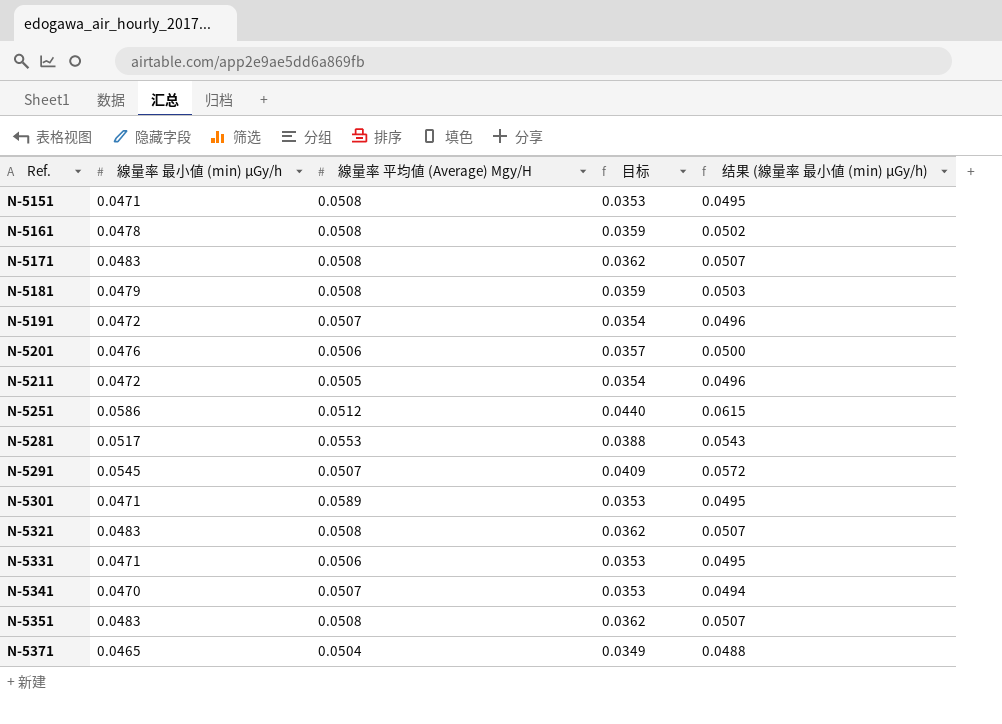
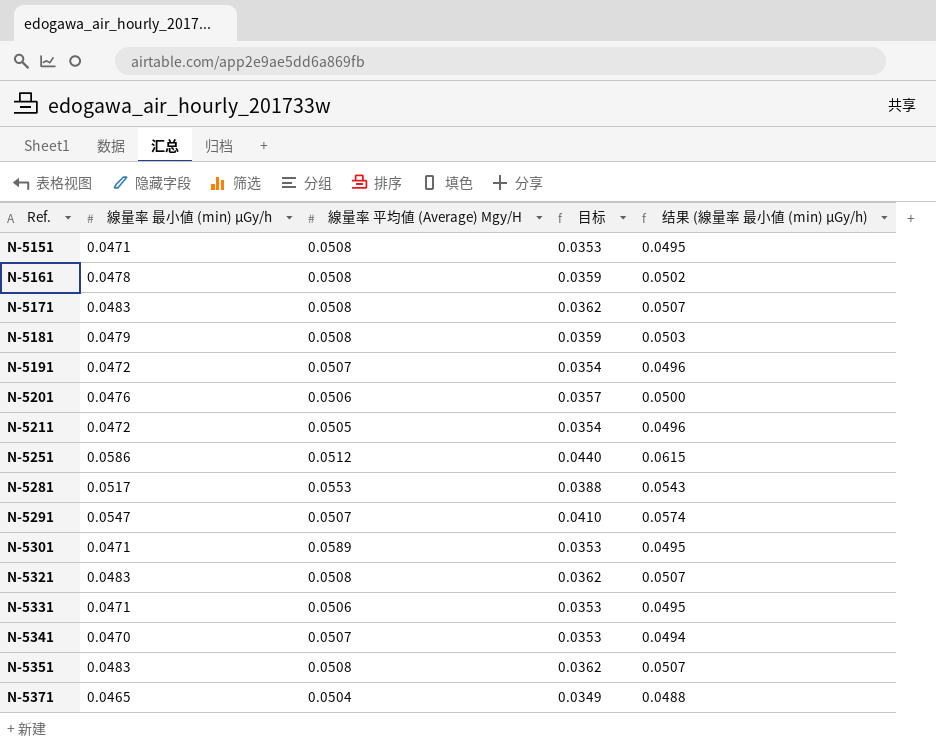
N-5291 | 線量率 最小値 (min) μGy/h: 0.0545 -> 0.0547
N-5291 | 目标: 0.0409 -> 0.0410
N-5291 | 结果 (線量率 最小値 (min) μGy/h): 0.0572 -> 0.0574

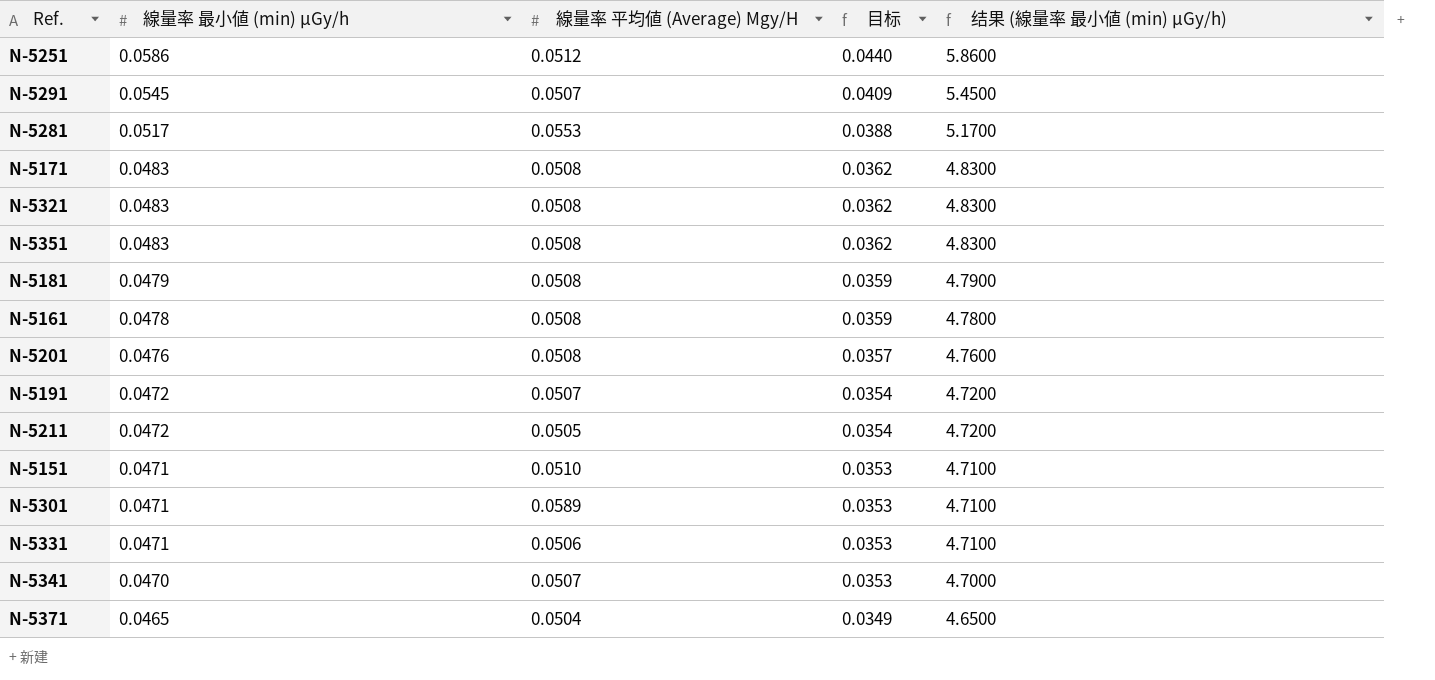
row order: Ref. ascending -> 線量率 最小値 (min) μGy/h descending
column 结果 (線量率 最小値 (min) μGy/h) | formula: [線量率 最小値 (min) μGy/h] * 1.05 -> [線量率 最小値 (min) μGy/h] * 100
N-5291 | 線量率 最小値 (min) μGy/h: 0.0547 -> 0.0545
N-5291 | 目标: 0.0410 -> 0.0409
N-5201 | 線量率 平均値 (Average) Μgy/H: 0.0506 -> 0.0508
N-5151 | 線量率 平均値 (Average) Μgy/H: 0.0508 -> 0.0510

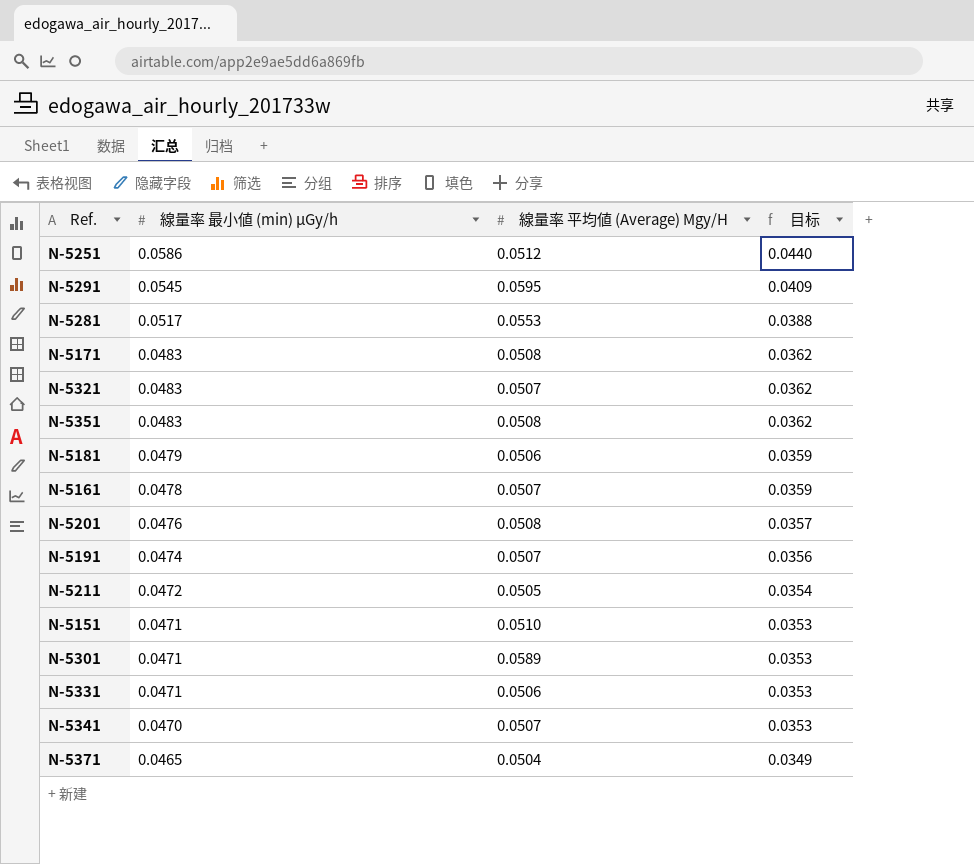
column 结果 (線量率 最小値 (min) μGy/h) | formula: [線量率 最小値 (min) μGy/h] * 100 -> none
N-5291 | 線量率 平均値 (Average) Μgy/H: 0.0507 -> 0.0595
N-5321 | 線量率 平均値 (Average) Μgy/H: 0.0508 -> 0.0507
N-5181 | 線量率 平均値 (Average) Μgy/H: 0.0508 -> 0.0506
N-5161 | 線量率 平均値 (Average) Μgy/H: 0.0508 -> 0.0507
N-5191 | 線量率 最小値 (min) μGy/h: 0.0472 -> 0.0474
N-5191 | 目标: 0.0354 -> 0.0356

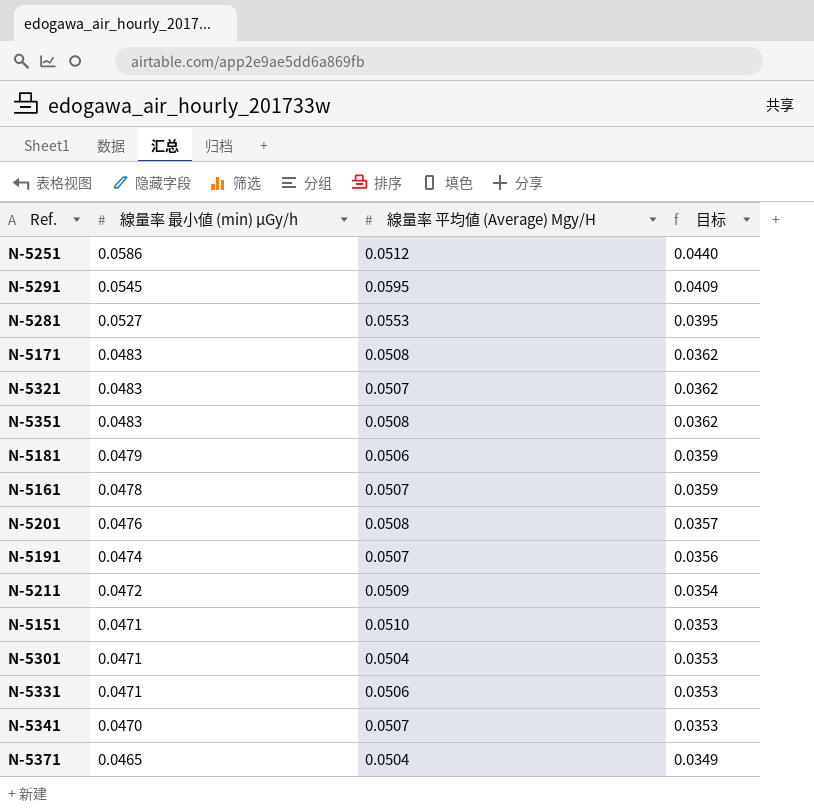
N-5281 | 線量率 最小値 (min) μGy/h: 0.0517 -> 0.0527
N-5281 | 目标: 0.0388 -> 0.0395
N-5211 | 線量率 平均値 (Average) Μgy/H: 0.0505 -> 0.0509
N-5301 | 線量率 平均値 (Average) Μgy/H: 0.0589 -> 0.0504

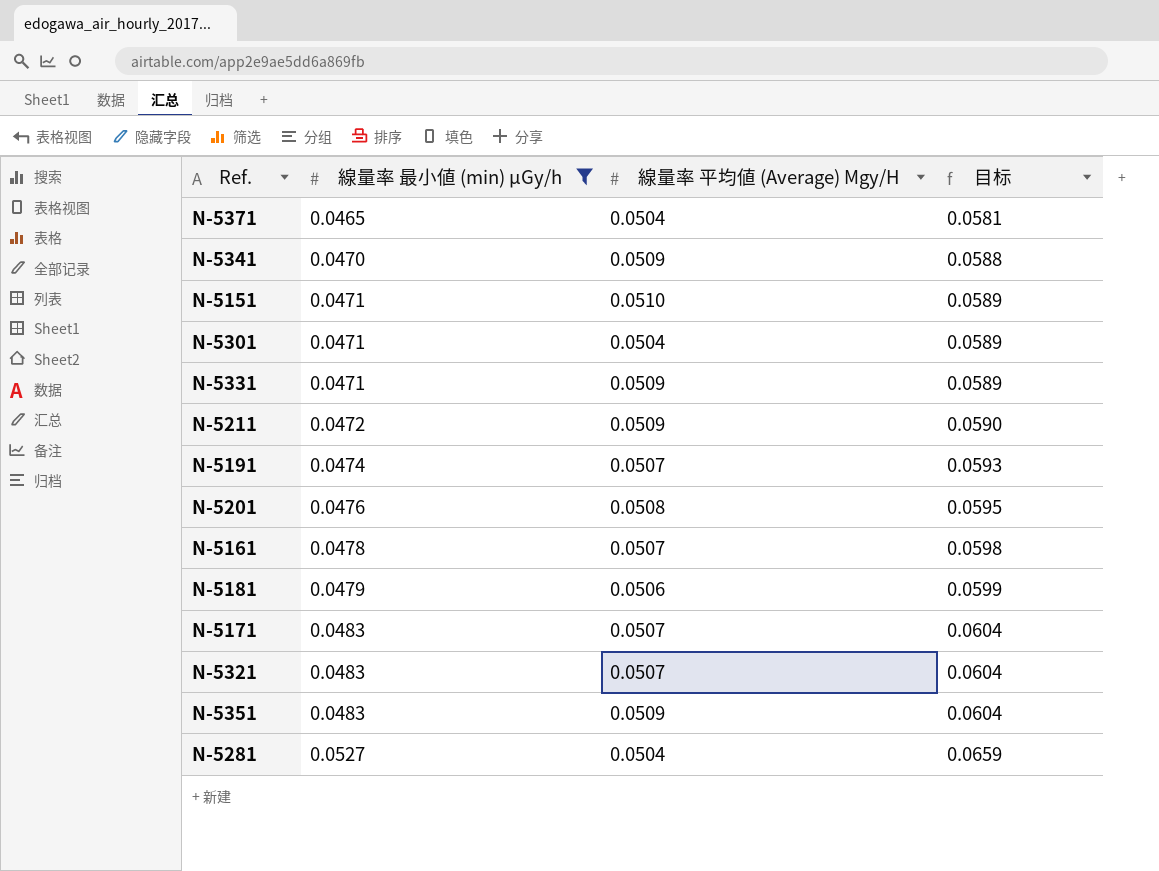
filter: none -> 線量率 最小値 (min) μGy/h <= 0.0527
row order: 線量率 最小値 (min) μGy/h descending -> 線量率 最小値 (min) μGy/h ascending
column 目标 | formula: [線量率 最小値 (min) μGy/h] * 0.75 -> [線量率 最小値 (min) μGy/h] * 1.25
N-5341 | 線量率 平均値 (Average) Μgy/H: 0.0507 -> 0.0509
N-5331 | 線量率 平均値 (Average) Μgy/H: 0.0506 -> 0.0509
N-5171 | 線量率 平均値 (Average) Μgy/H: 0.0508 -> 0.0507
N-5351 | 線量率 平均値 (Average) Μgy/H: 0.0508 -> 0.0509
N-5281 | 線量率 平均値 (Average) Μgy/H: 0.0553 -> 0.0504

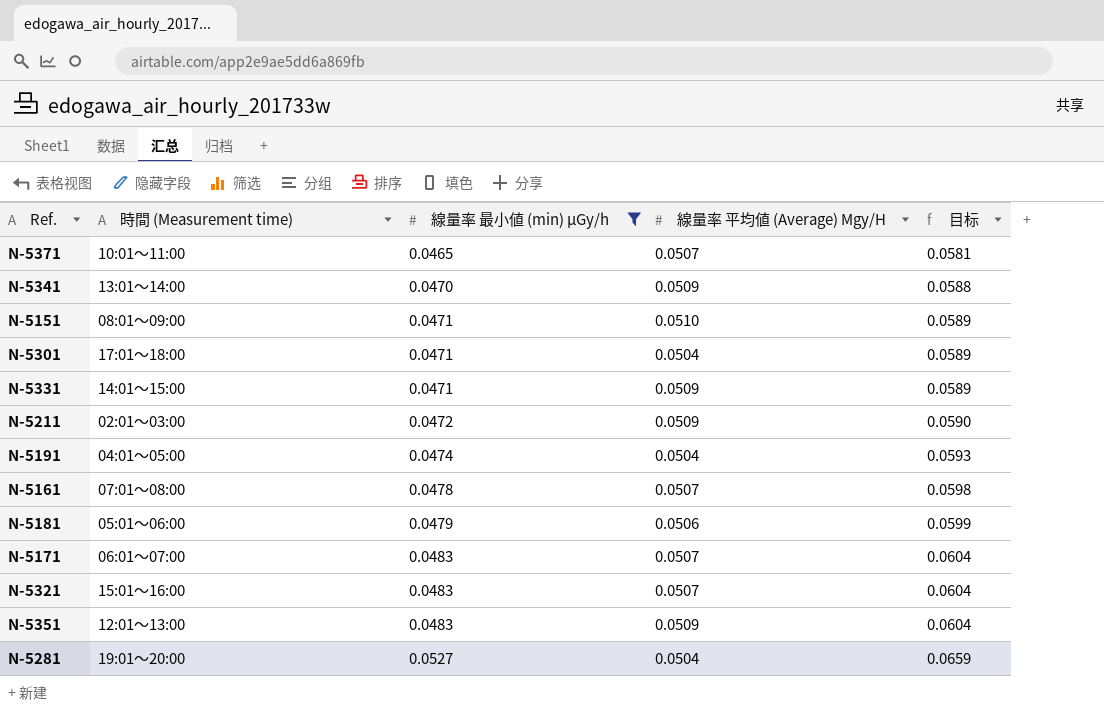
column 時間 (Measurement time) | position: none -> 2
row N-5201: 0.0476 | 0.0508 | 0.0595 -> none
N-5371 | 線量率 平均値 (Average) Μgy/H: 0.0504 -> 0.0507
N-5191 | 線量率 平均値 (Average) Μgy/H: 0.0507 -> 0.0504

